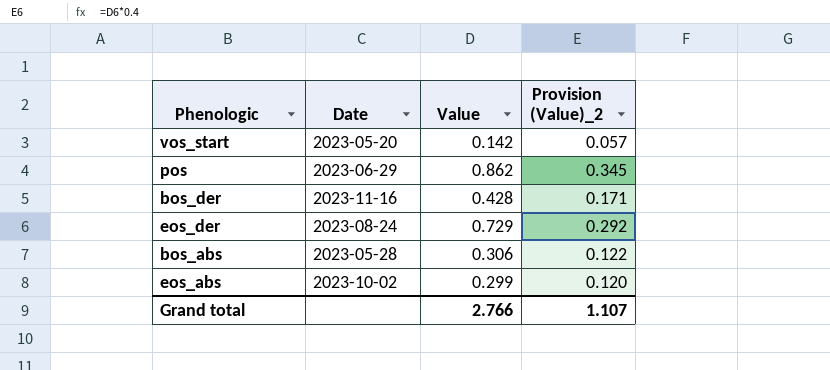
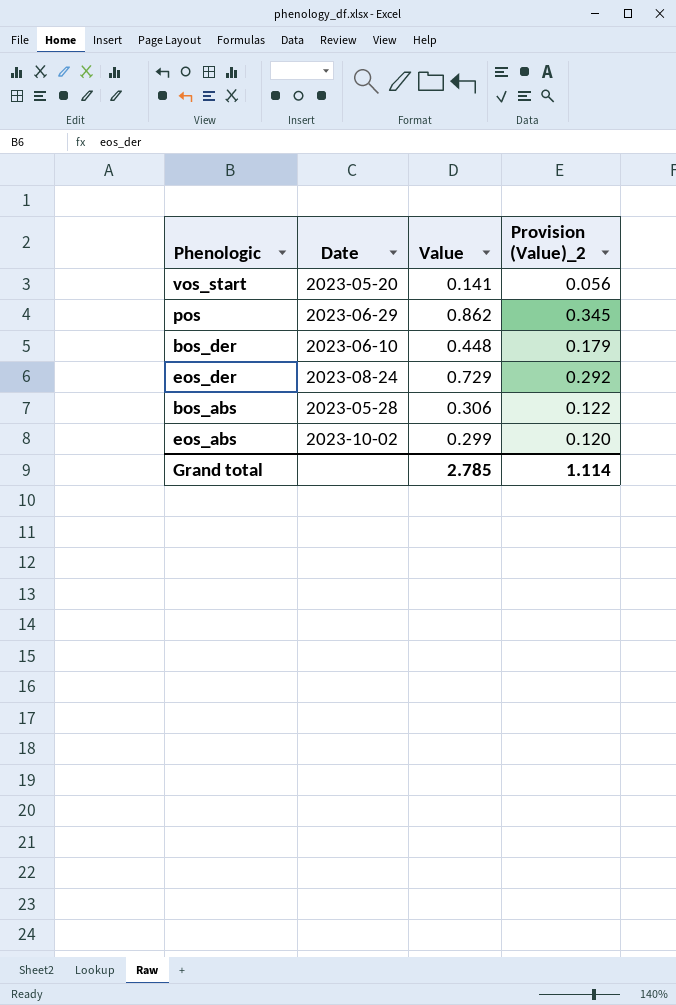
vos_start | Value: 0.142 -> 0.141
vos_start | Provision (Value)_2: 0.057 -> 0.056
bos_der | Date: 2023-11-16 -> 2023-06-10
bos_der | Value: 0.428 -> 0.448
bos_der | Provision (Value)_2: 0.171 -> 0.179
Grand total | Value: 2.766 -> 2.785
Grand total | Provision (Value)_2: 1.107 -> 1.114

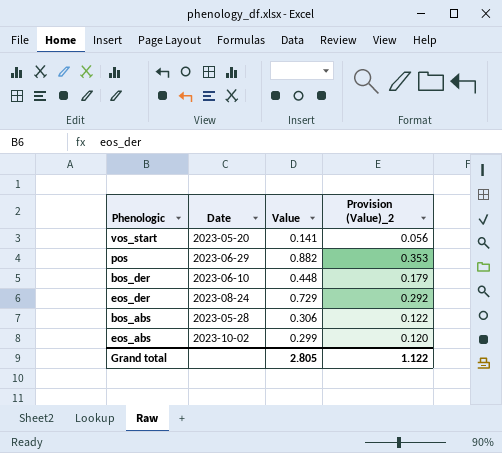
pos | Value: 0.862 -> 0.882
pos | Provision (Value)_2: 0.345 -> 0.353
Grand total | Value: 2.785 -> 2.805
Grand total | Provision (Value)_2: 1.114 -> 1.122

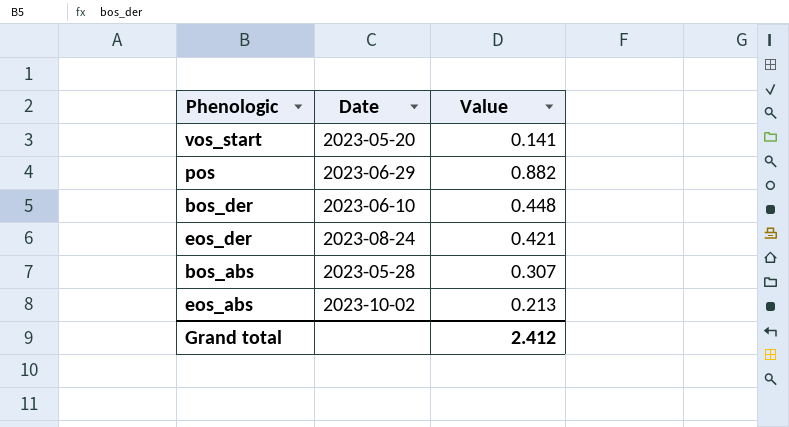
column Provision (Value)_2 | formula: [Value] * 0.4 -> none
eos_der | Value: 0.729 -> 0.421
bos_abs | Value: 0.306 -> 0.307
eos_abs | Value: 0.299 -> 0.213
Grand total | Value: 2.805 -> 2.412

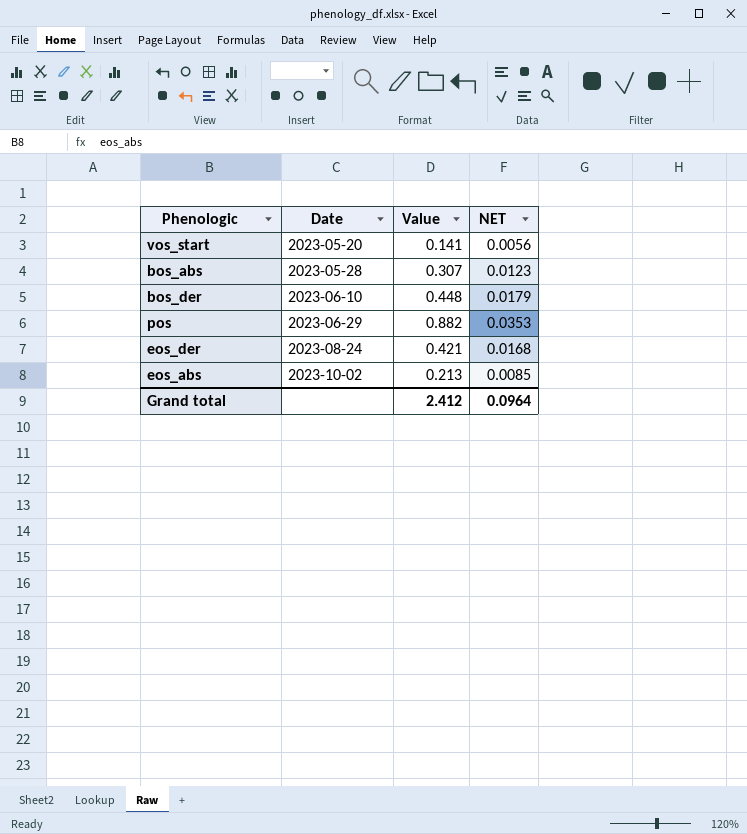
row order: none -> Date ascending
column NET | formula: none -> [Value] * 0.04

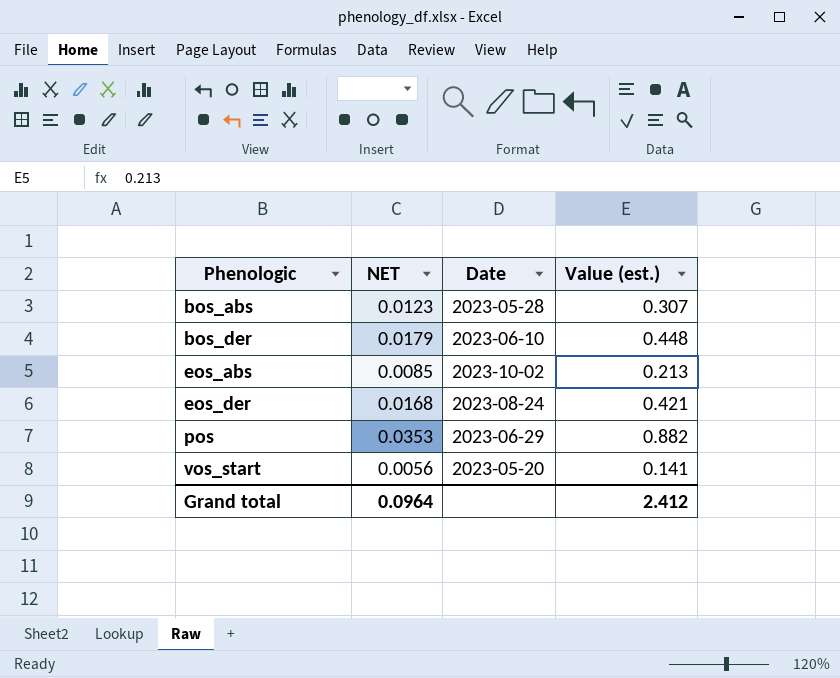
row order: Date ascending -> Phenologic ascending
column NET | position: 4 -> 2
column name: Value -> Value (est.)

